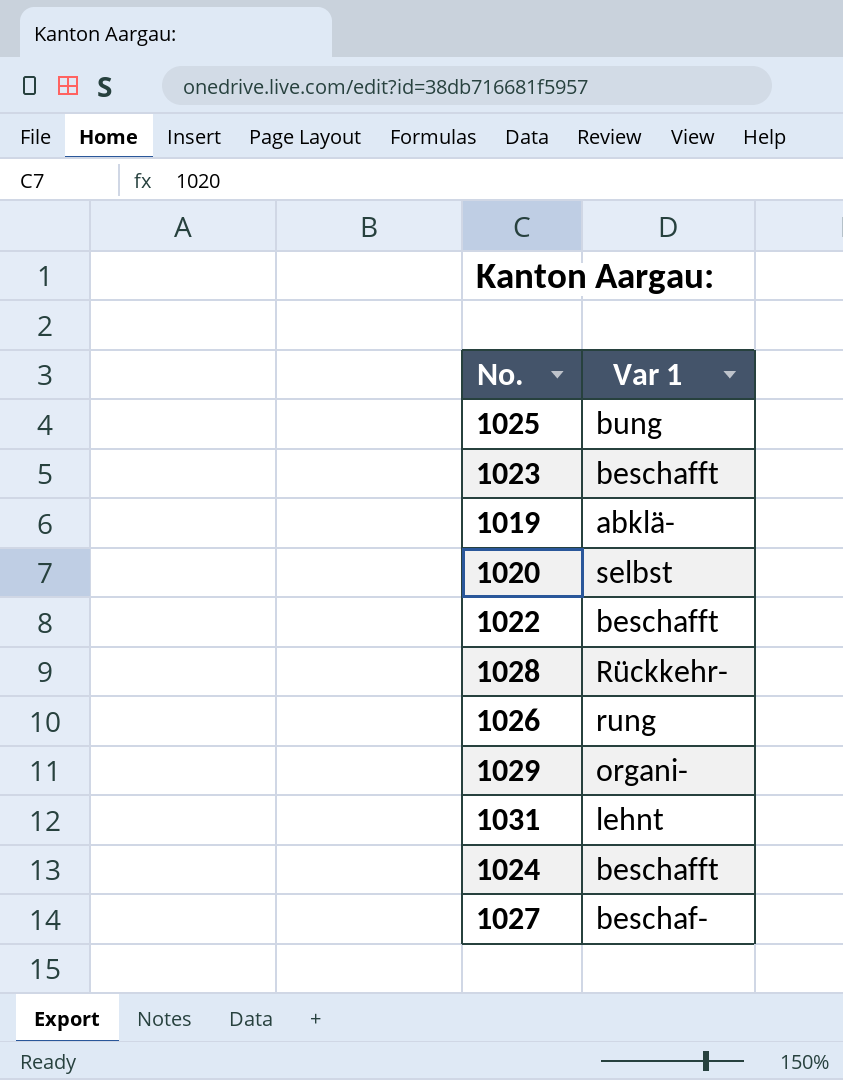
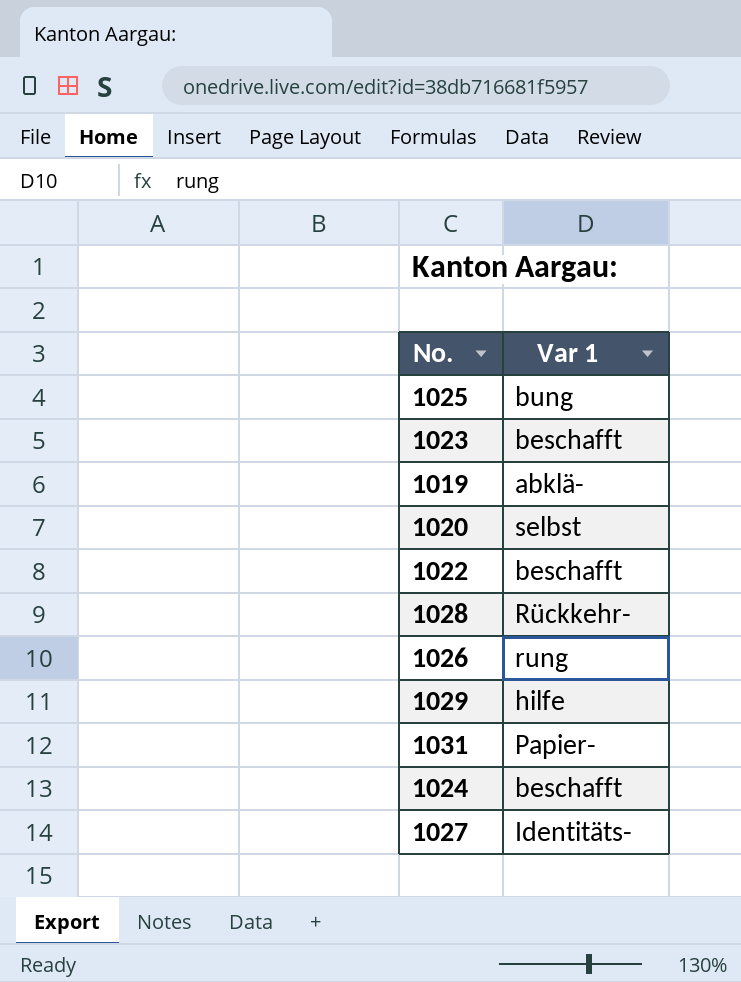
1029 | Var 1: organi- -> hilfe
1031 | Var 1: lehnt -> Papier-
1027 | Var 1: beschaf- -> Identitäts-

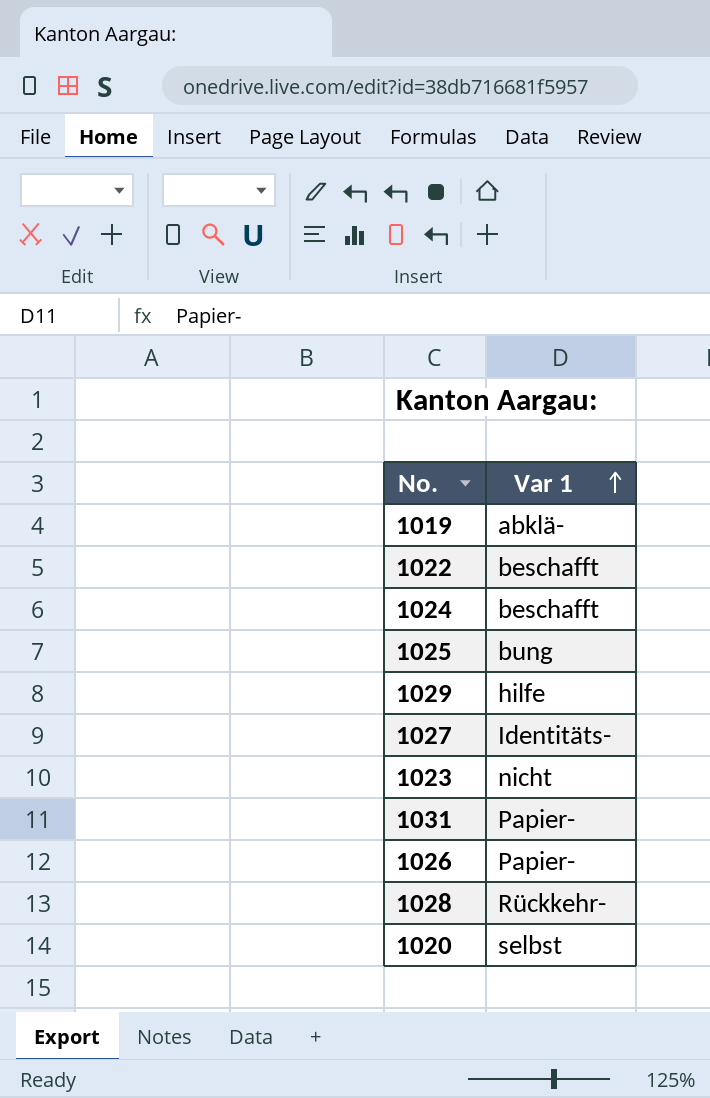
row order: none -> Var 1 ascending
1023 | Var 1: beschafft -> nicht
1026 | Var 1: rung -> Papier-

